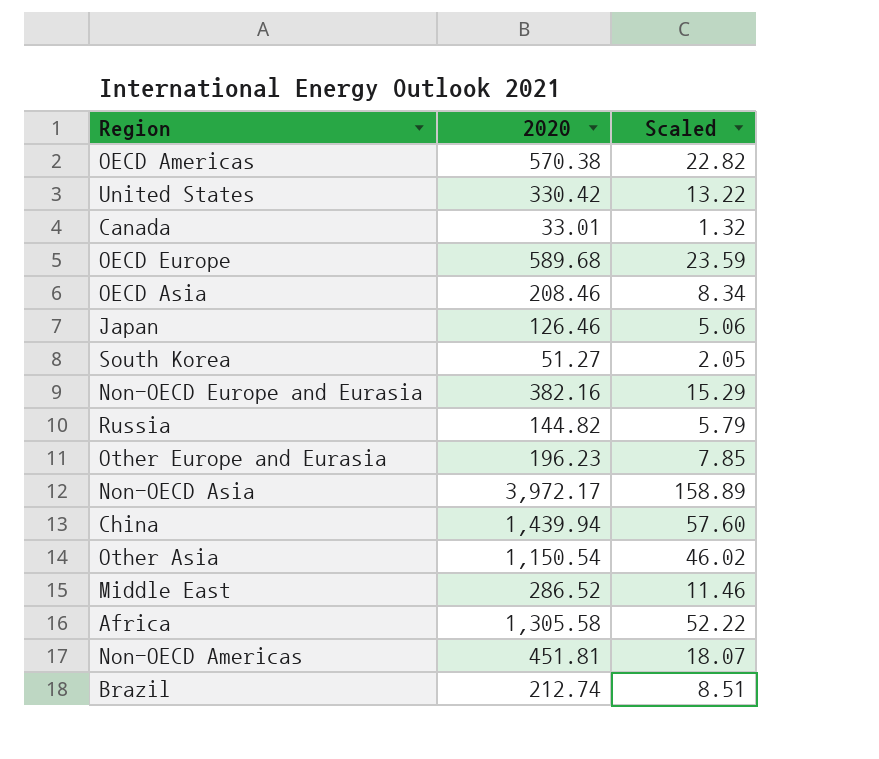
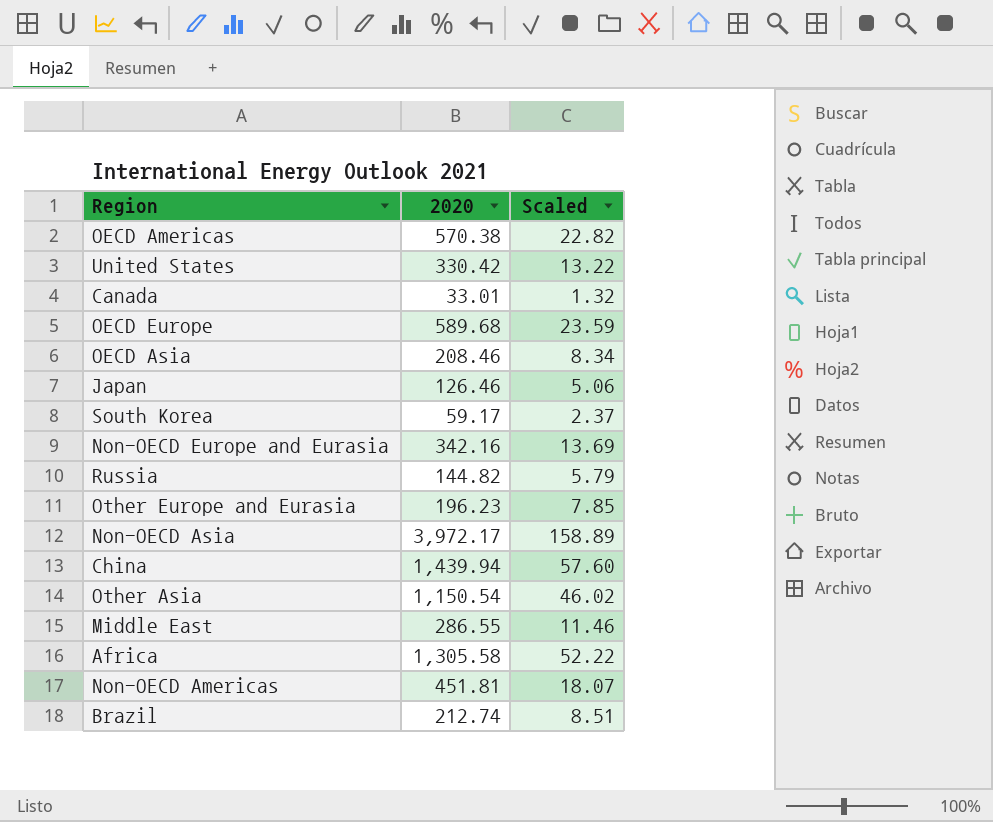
South Korea | 2020: 51.27 -> 59.17
South Korea | Scaled: 2.05 -> 2.37
Non-OECD Europe and Eurasia | 2020: 382.16 -> 342.16
Non-OECD Europe and Eurasia | Scaled: 15.29 -> 13.69
Middle East | 2020: 286.52 -> 286.55

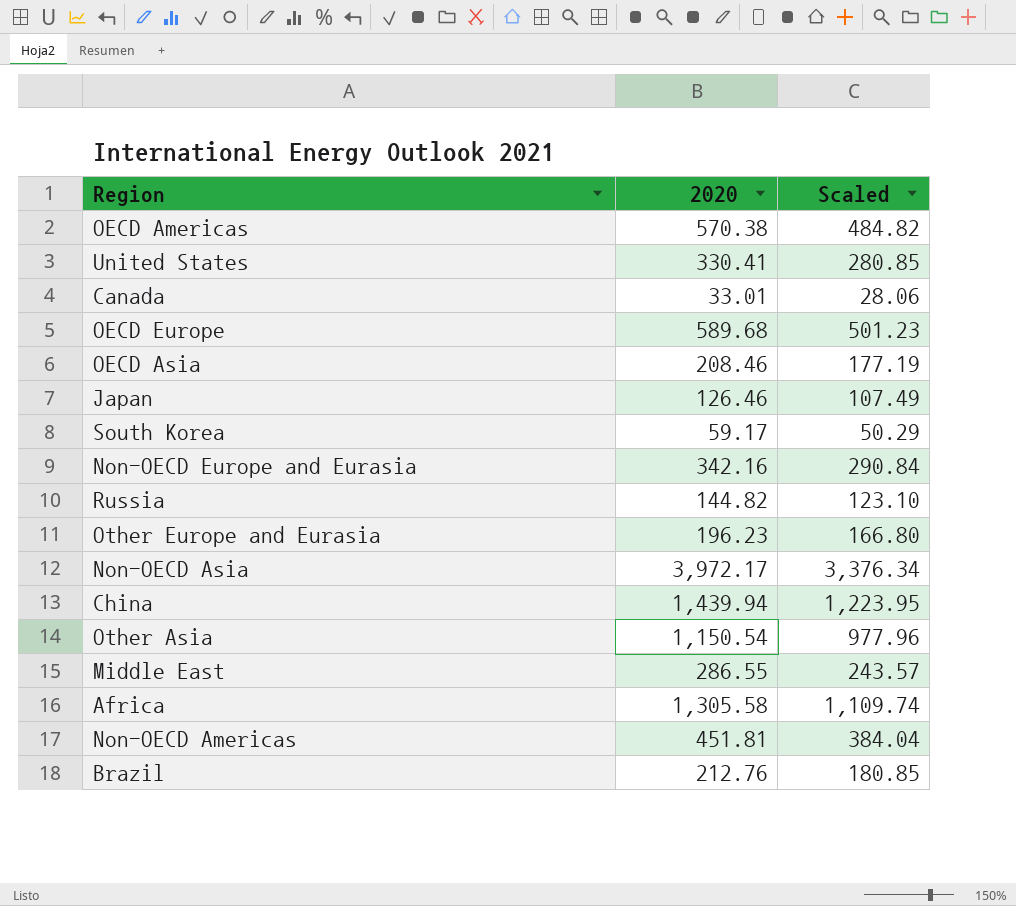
column Scaled | formula: [2020] * 0.04 -> [2020] * 0.85
United States | 2020: 330.42 -> 330.41
Brazil | 2020: 212.74 -> 212.76

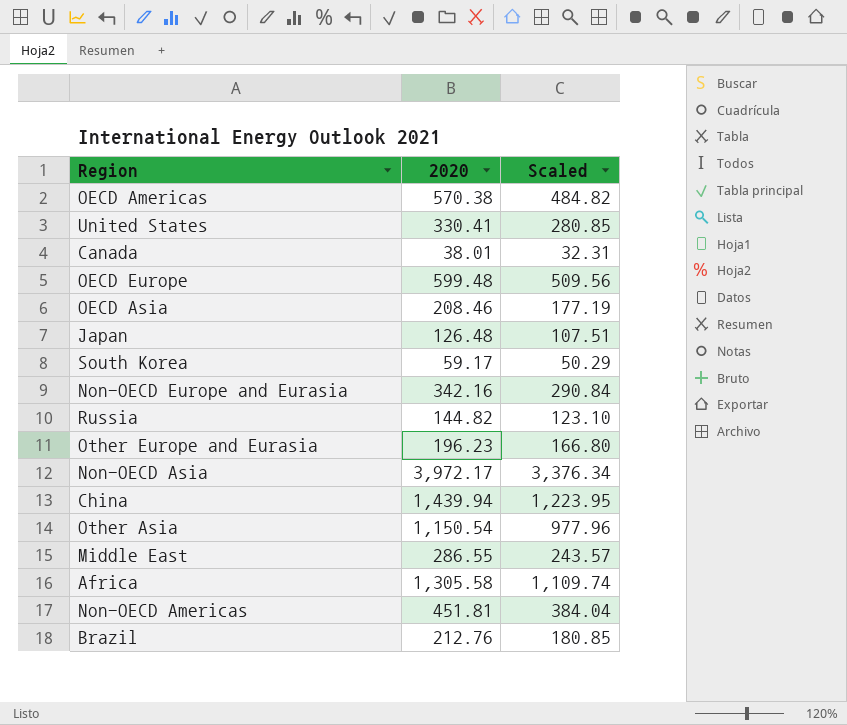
Canada | 2020: 33.01 -> 38.01
Canada | Scaled: 28.06 -> 32.31
OECD Europe | 2020: 589.68 -> 599.48
OECD Europe | Scaled: 501.23 -> 509.56
Japan | 2020: 126.46 -> 126.48
Japan | Scaled: 107.49 -> 107.51

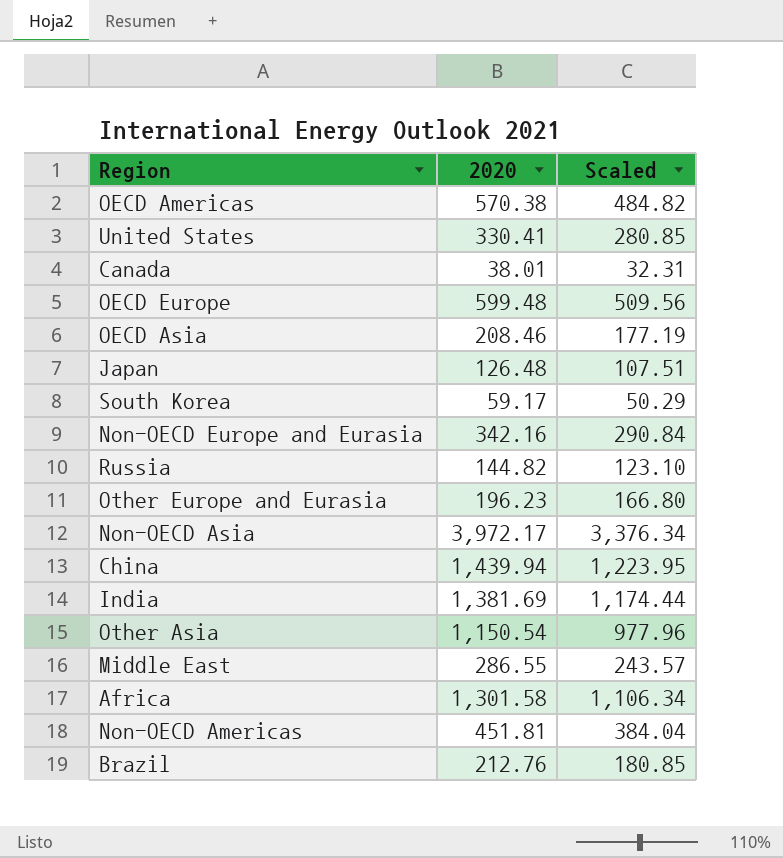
row India: none -> 1,381.69 | 1,174.44
Africa | 2020: 1,305.58 -> 1,301.58
Africa | Scaled: 1,109.74 -> 1,106.34

